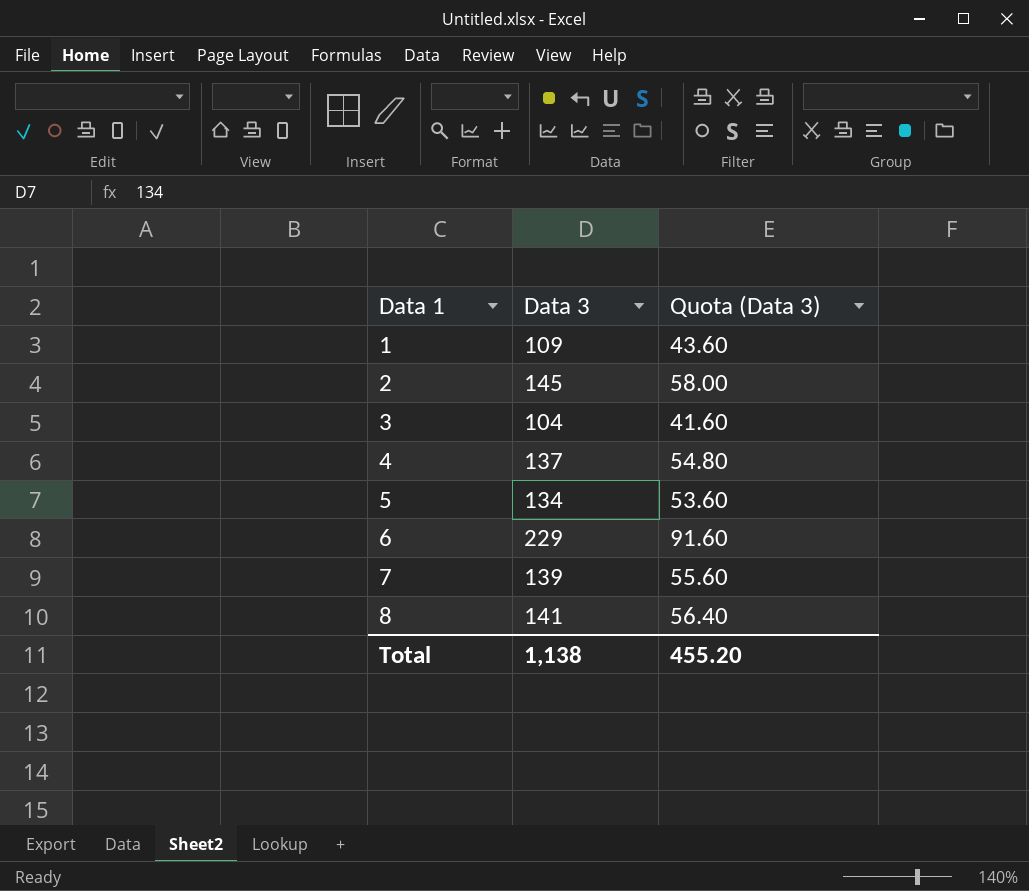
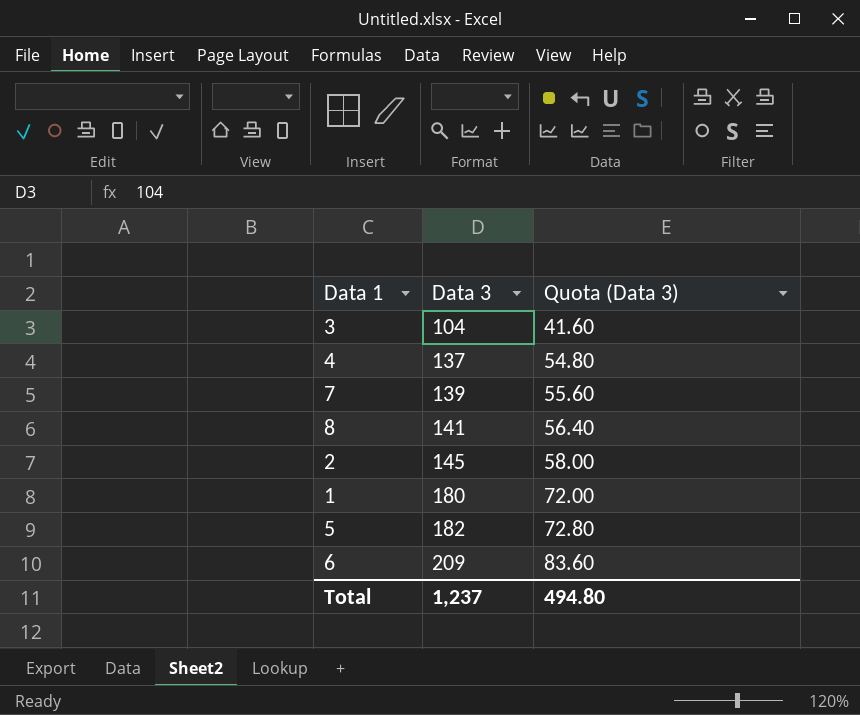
row order: Data 1 ascending -> Data 3 ascending
1 | Data 3: 109 -> 180
1 | Quota (Data 3): 43.60 -> 72.00
5 | Data 3: 134 -> 182
5 | Quota (Data 3): 53.60 -> 72.80
6 | Data 3: 229 -> 209
6 | Quota (Data 3): 91.60 -> 83.60
Total | Data 3: 1,138 -> 1,237
Total | Quota (Data 3): 455.20 -> 494.80

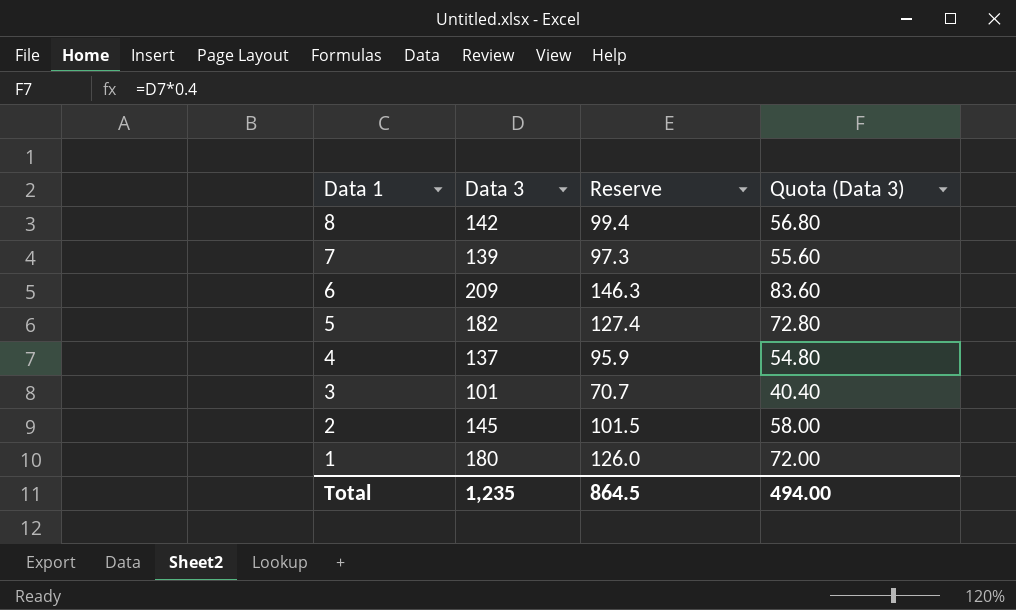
row order: Data 3 ascending -> Data 1 descending
column Reserve | formula: none -> [Data 3] * 0.7
8 | Data 3: 141 -> 142
8 | Quota (Data 3): 56.40 -> 56.80
3 | Data 3: 104 -> 101
3 | Quota (Data 3): 41.60 -> 40.40
Total | Data 3: 1,237 -> 1,235
Total | Quota (Data 3): 494.80 -> 494.00

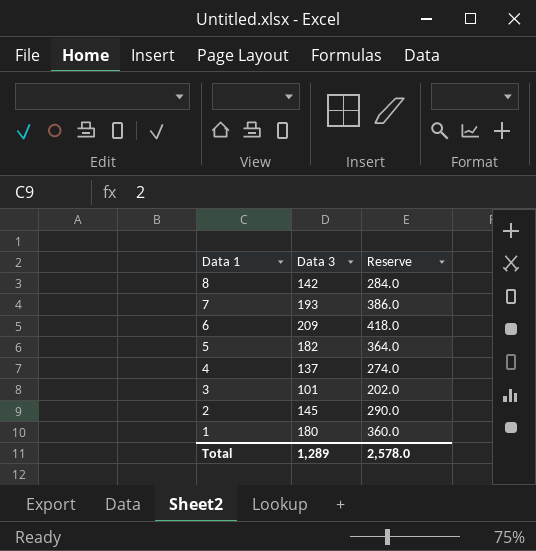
column Quota (Data 3) | formula: [Data 3] * 0.4 -> none
column Reserve | formula: [Data 3] * 0.7 -> [Data 3] * 2
7 | Data 3: 139 -> 193
Total | Data 3: 1,235 -> 1,289
Total | Reserve: 864.5 -> 2,578.0

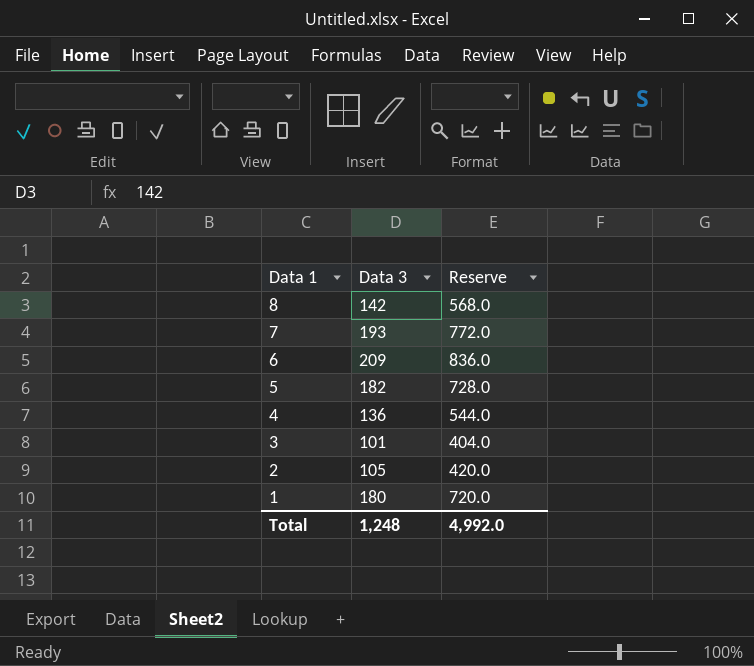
column Reserve | formula: [Data 3] * 2 -> [Data 3] * 4
4 | Data 3: 137 -> 136
2 | Data 3: 145 -> 105
Total | Data 3: 1,289 -> 1,248
Total | Reserve: 2,578.0 -> 4,992.0

